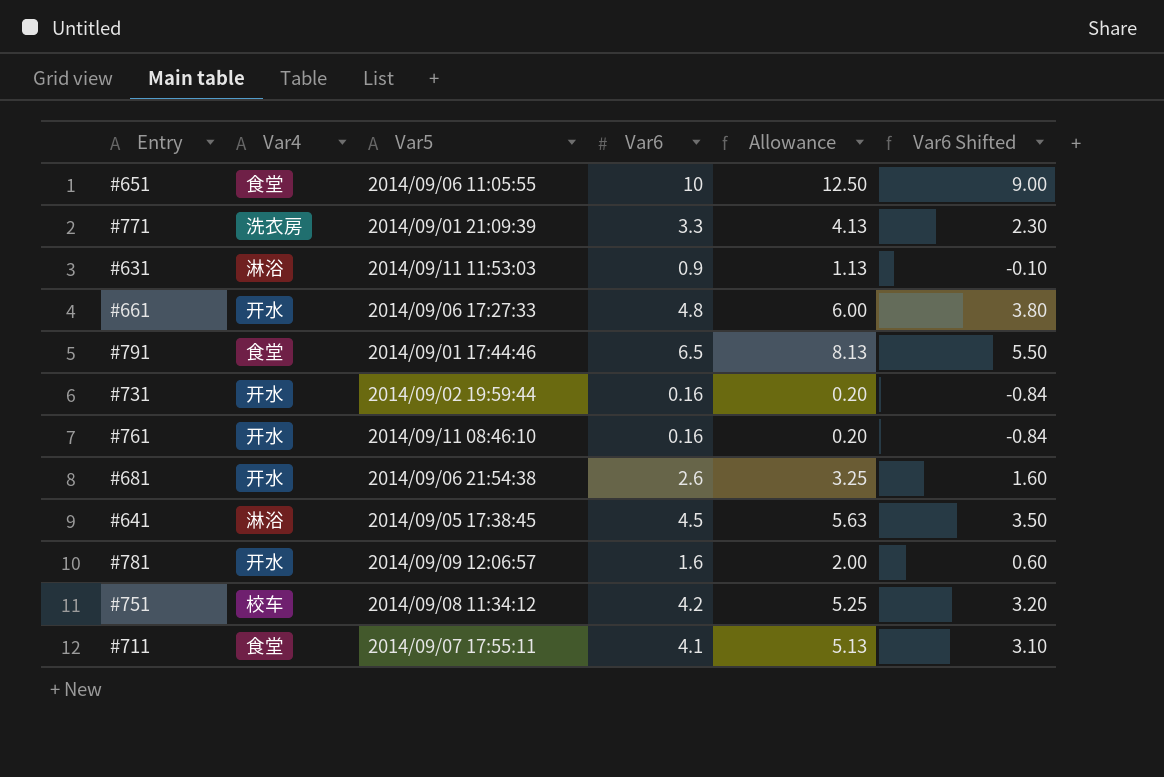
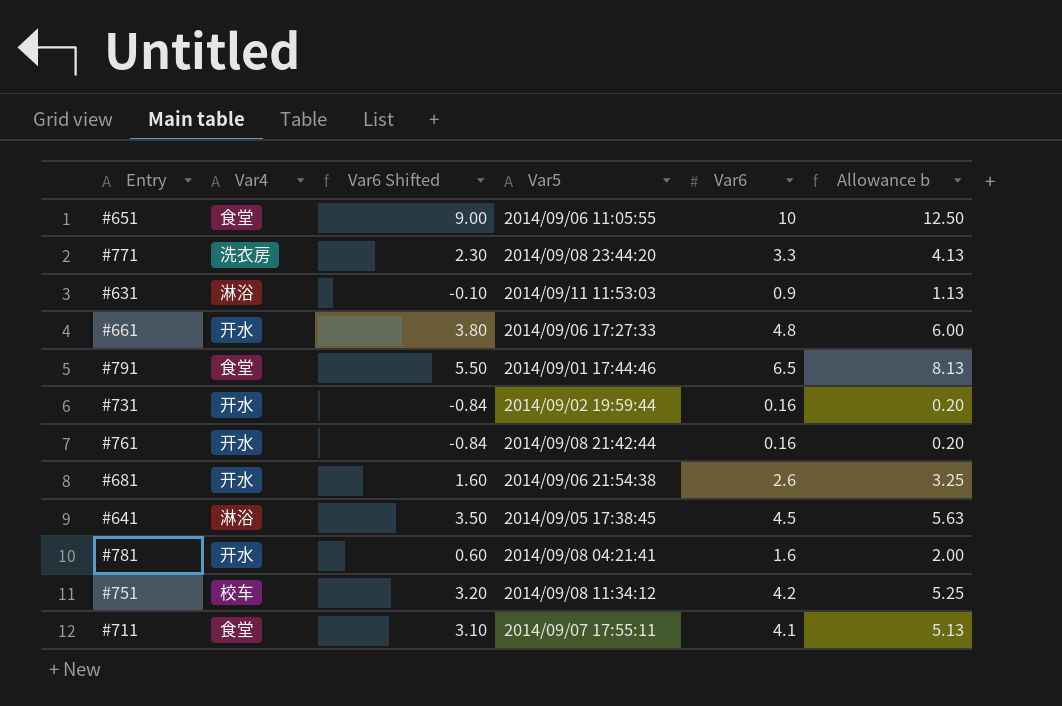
column Var6 Shifted | position: 6 -> 3
column name: Allowance -> Allowance b
#771 | Var5: 2014/09/01 21:09:39 -> 2014/09/08 23:44:20
#761 | Var5: 2014/09/11 08:46:10 -> 2014/09/08 21:42:44
#781 | Var5: 2014/09/09 12:06:57 -> 2014/09/08 04:21:41

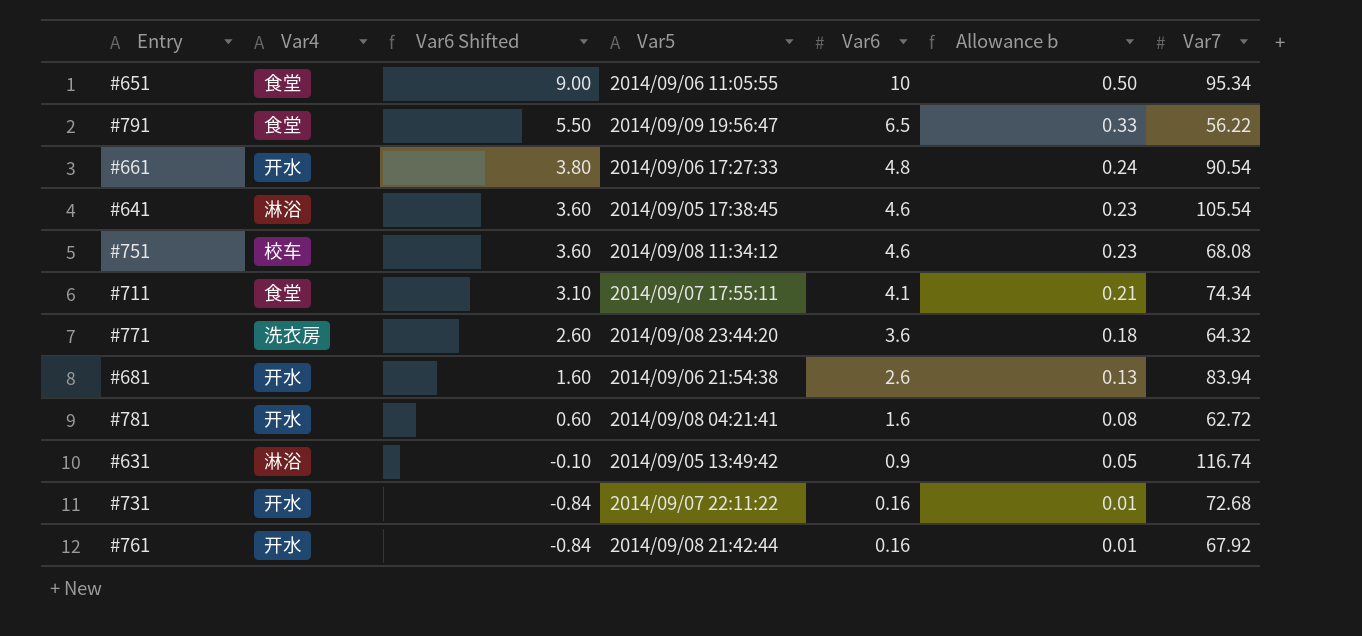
row order: none -> Var6 Shifted descending
column Allowance b | formula: [Var6] * 1.25 -> [Var6] * 0.05
column Var7 | position: none -> 7
#791 | Var5: 2014/09/01 17:44:46 -> 2014/09/09 19:56:47
#641 | Var6 Shifted: 3.50 -> 3.60
#641 | Var6: 4.5 -> 4.6
#751 | Var6 Shifted: 3.20 -> 3.60
#751 | Var6: 4.2 -> 4.6
#771 | Var6 Shifted: 2.30 -> 2.60
#771 | Var6: 3.3 -> 3.6
#631 | Var5: 2014/09/11 11:53:03 -> 2014/09/05 13:49:42
#731 | Var5: 2014/09/02 19:59:44 -> 2014/09/07 22:11:22

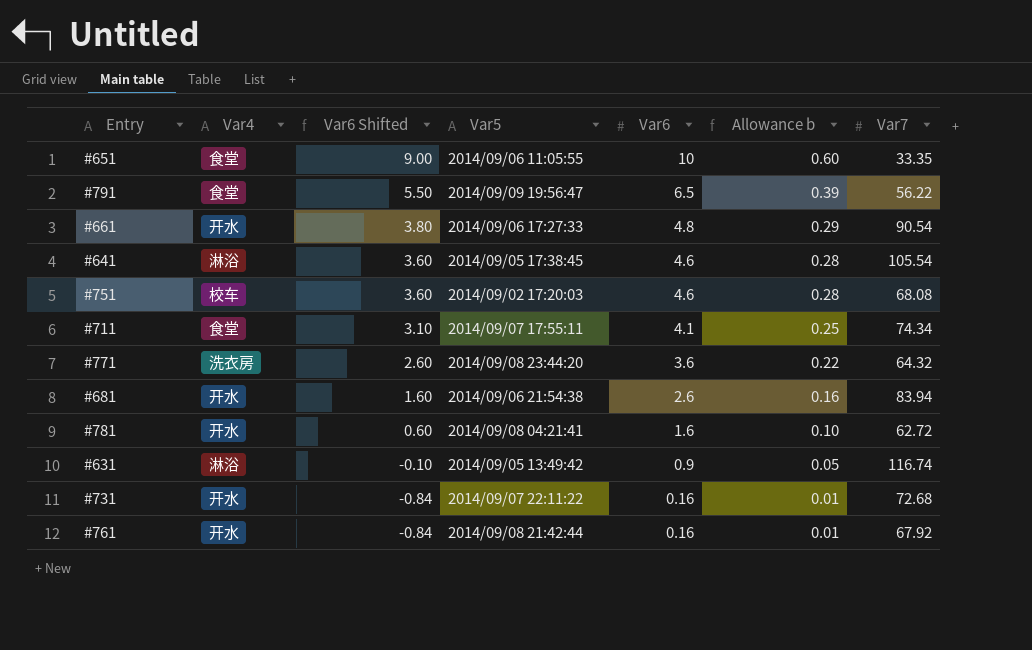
column Allowance b | formula: [Var6] * 0.05 -> [Var6] * 0.06
#651 | Var7: 95.34 -> 33.35
#751 | Var5: 2014/09/08 11:34:12 -> 2014/09/02 17:20:03

